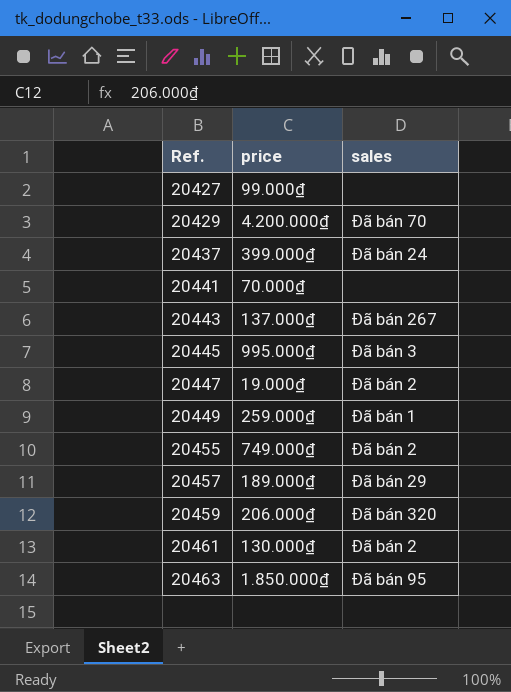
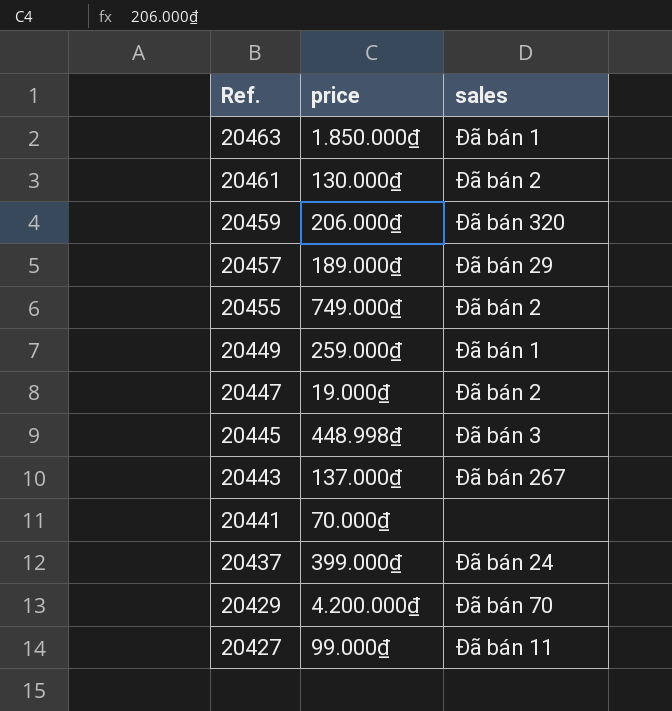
row order: Ref. ascending -> Ref. descending
20463 | sales: Đã bán 95 -> Đã bán 1
20445 | price: 995.000₫ -> 448.998₫
20427 | sales: none -> Đã bán 11

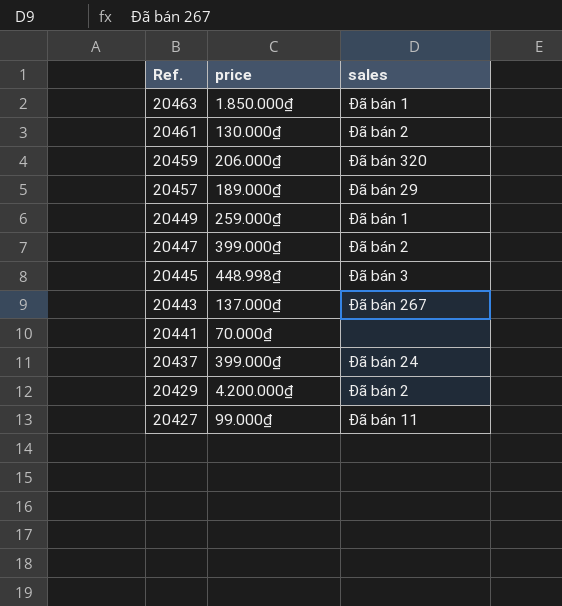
row 20455: 749.000₫ | Đã bán 2 -> none
20447 | price: 19.000₫ -> 399.000₫
20429 | sales: Đã bán 70 -> Đã bán 2

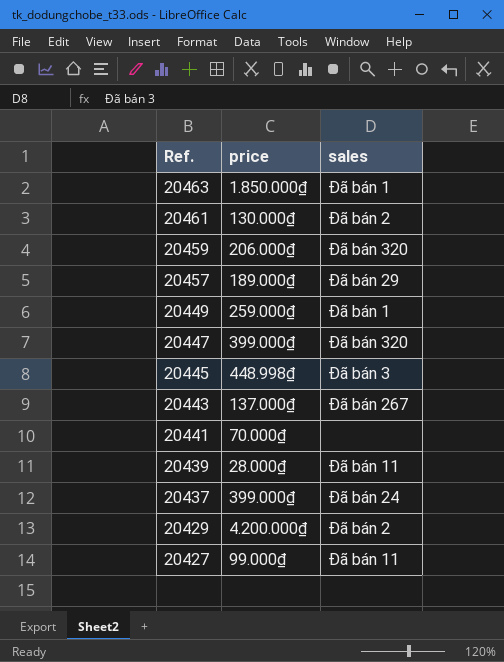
20447 | sales: Đã bán 2 -> Đã bán 320
row 20439: none -> 28.000₫ | Đã bán 11

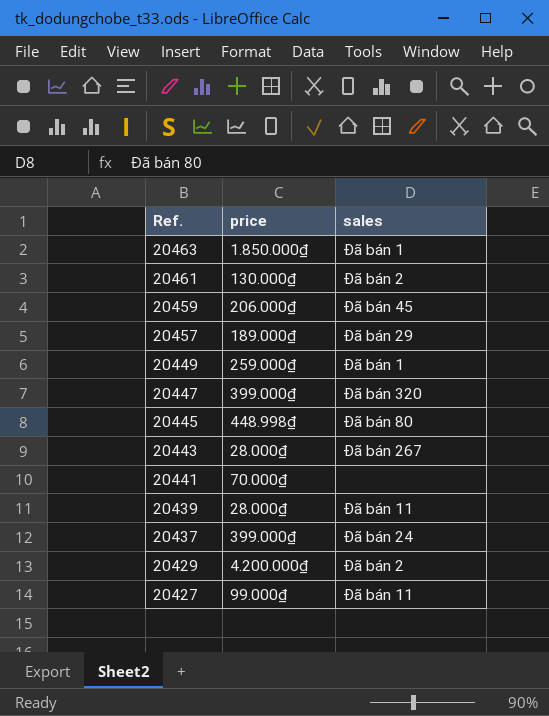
20459 | sales: Đã bán 320 -> Đã bán 45
20445 | sales: Đã bán 3 -> Đã bán 80
20443 | price: 137.000₫ -> 28.000₫

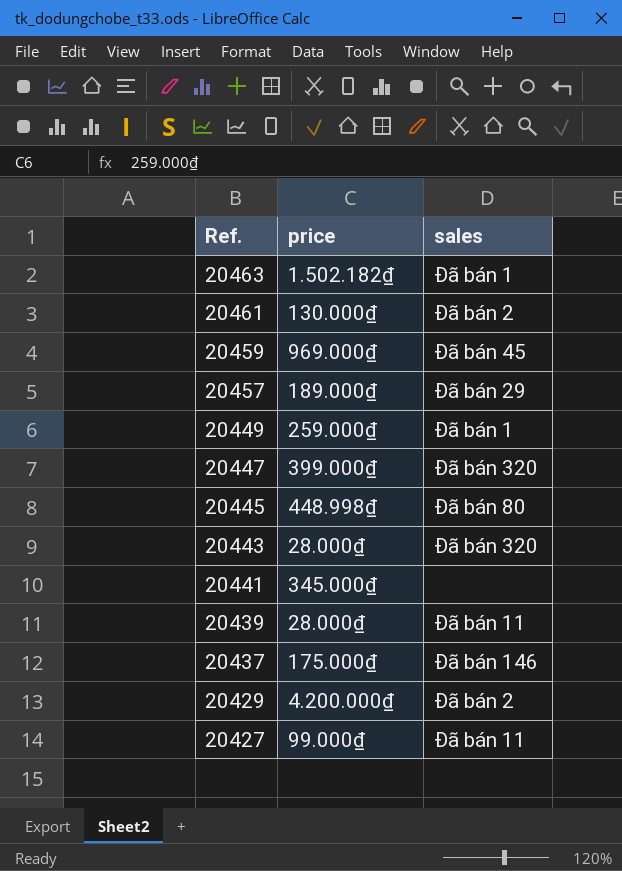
20463 | price: 1.850.000₫ -> 1.502.182₫
20459 | price: 206.000₫ -> 969.000₫
20443 | sales: Đã bán 267 -> Đã bán 320
20441 | price: 70.000₫ -> 345.000₫
20437 | price: 399.000₫ -> 175.000₫
20437 | sales: Đã bán 24 -> Đã bán 146

